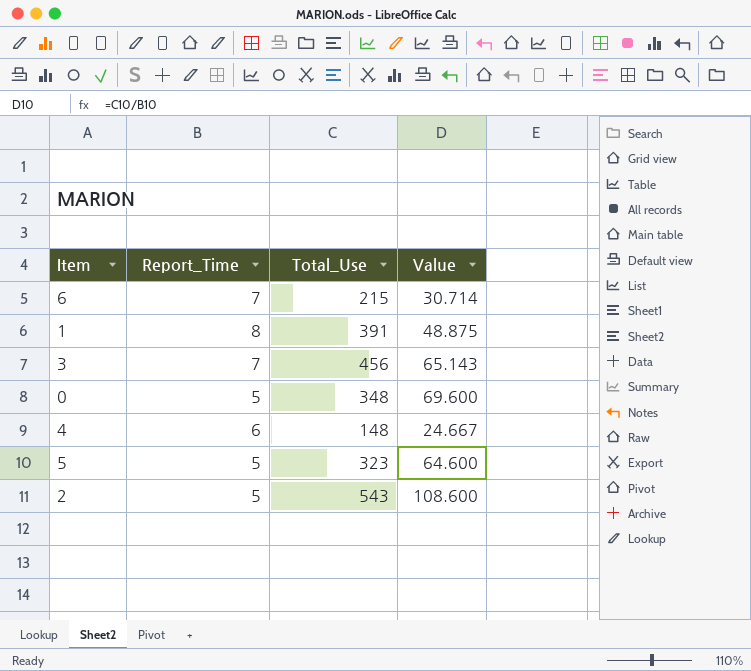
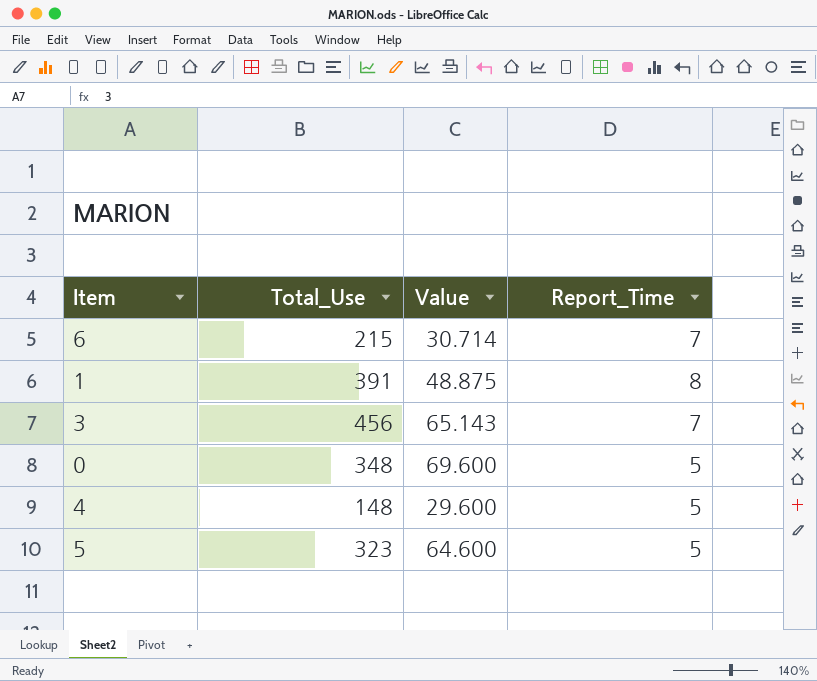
column Report_Time | position: 2 -> 4
row 2: 5 | 543 | 108.600 -> none
4 | Value: 24.667 -> 29.600
4 | Report_Time: 6 -> 5

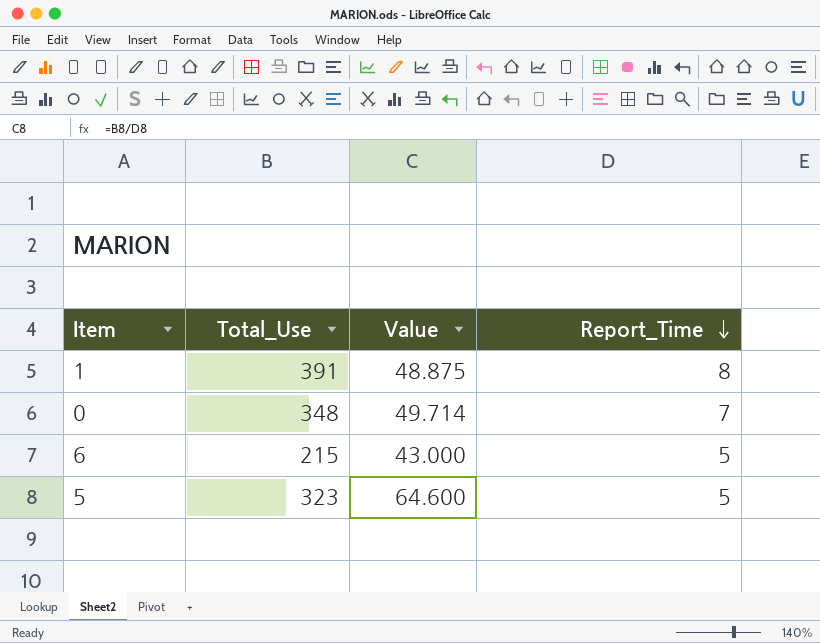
row order: none -> Report_Time descending
row 3: 456 | 65.143 | 7 -> none
row 4: 148 | 29.600 | 5 -> none
0 | Value: 69.600 -> 49.714
0 | Report_Time: 5 -> 7
6 | Value: 30.714 -> 43.000
6 | Report_Time: 7 -> 5

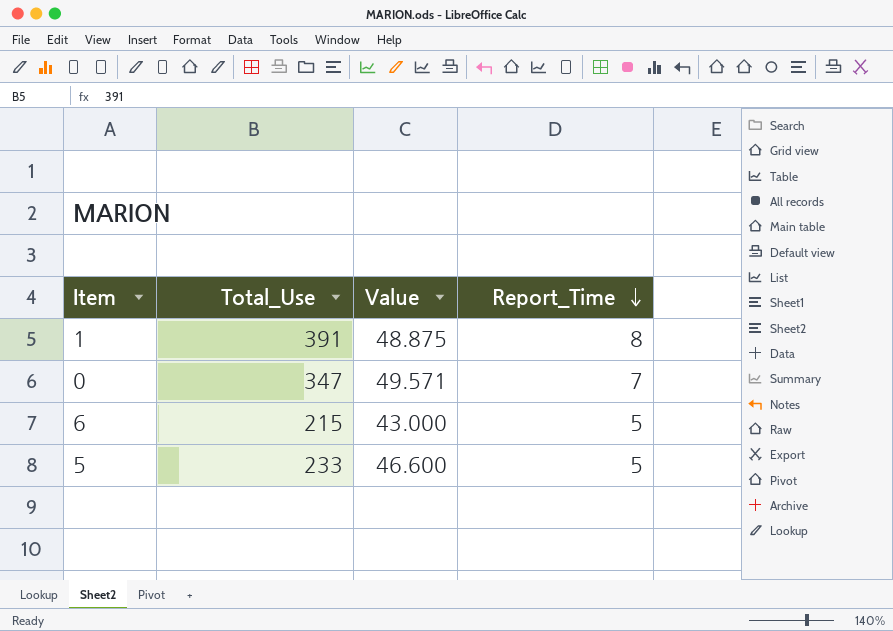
0 | Total_Use: 348 -> 347
0 | Value: 49.714 -> 49.571
5 | Total_Use: 323 -> 233
5 | Value: 64.600 -> 46.600

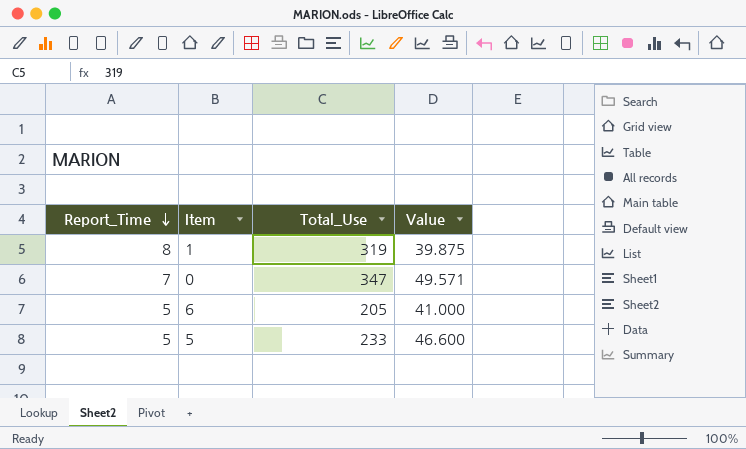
column Report_Time | position: 4 -> 1
1 | Total_Use: 391 -> 319
1 | Value: 48.875 -> 39.875
6 | Total_Use: 215 -> 205
6 | Value: 43.000 -> 41.000

